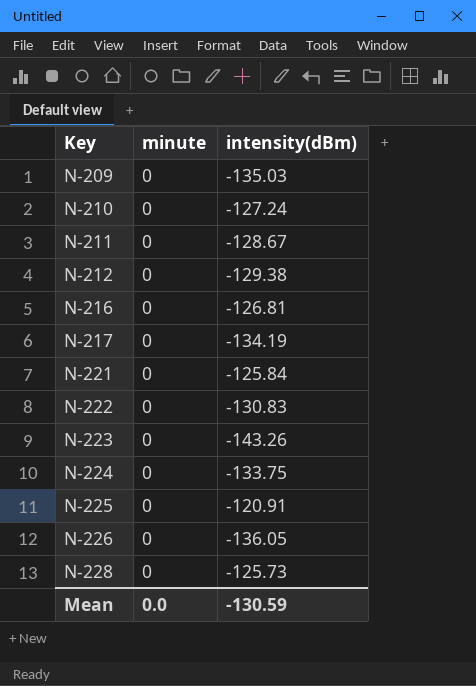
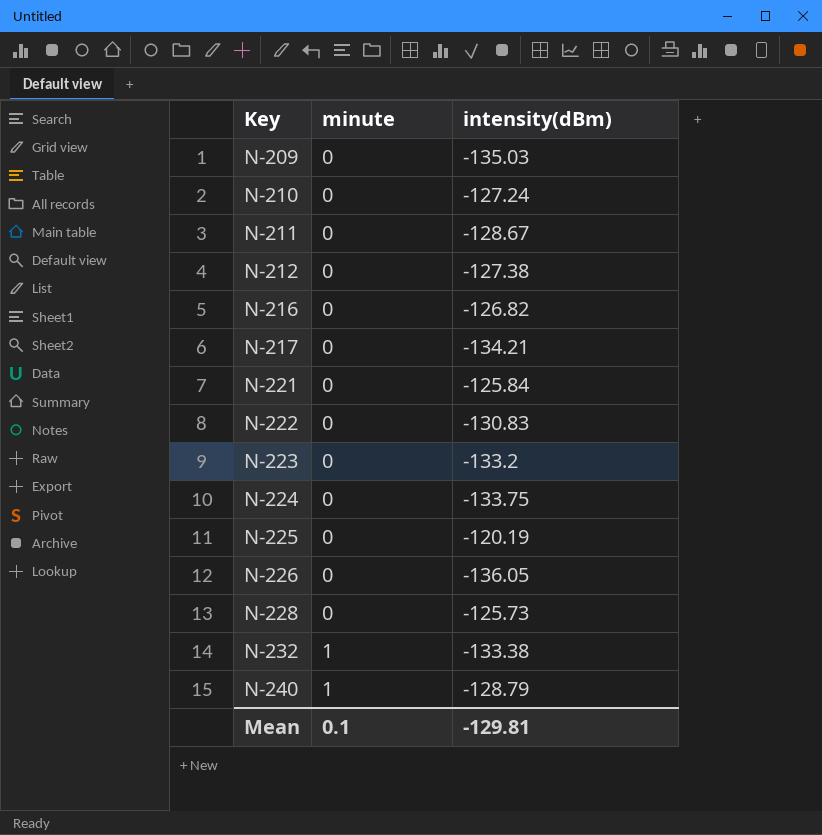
N-212 | intensity(dBm): -129.38 -> -127.38
N-216 | intensity(dBm): -126.81 -> -126.82
N-217 | intensity(dBm): -134.19 -> -134.21
N-223 | intensity(dBm): -143.26 -> -133.2
N-225 | intensity(dBm): -120.91 -> -120.19
row N-232: none -> 1 | -133.38
row N-240: none -> 1 | -128.79
Mean | minute: 0.0 -> 0.1
Mean | intensity(dBm): -130.59 -> -129.81

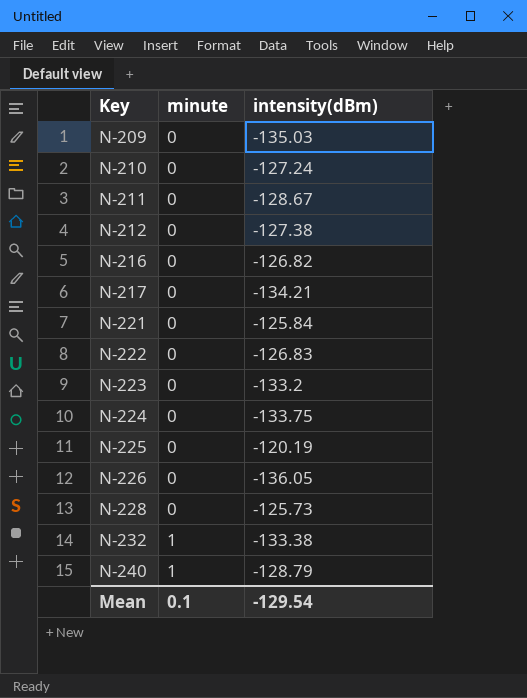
N-222 | intensity(dBm): -130.83 -> -126.83
Mean | intensity(dBm): -129.81 -> -129.54

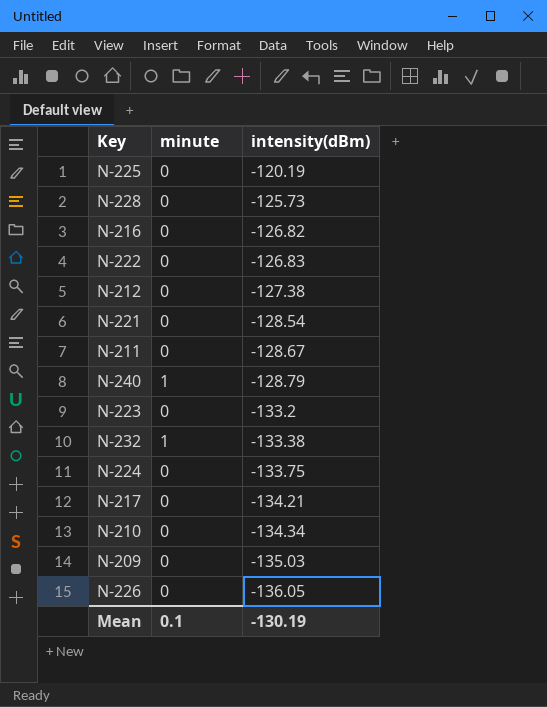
row order: Key ascending -> intensity(dBm) descending
N-221 | intensity(dBm): -125.84 -> -128.54
N-210 | intensity(dBm): -127.24 -> -134.34
Mean | intensity(dBm): -129.54 -> -130.19

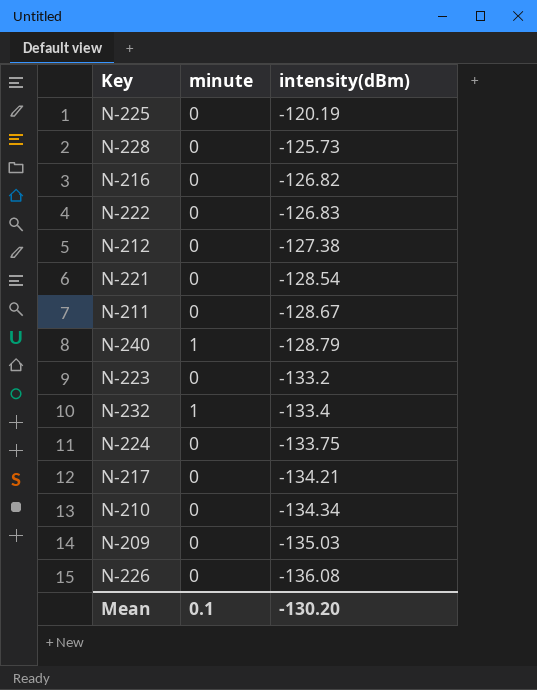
N-232 | intensity(dBm): -133.38 -> -133.4
N-226 | intensity(dBm): -136.05 -> -136.08
Mean | intensity(dBm): -130.19 -> -130.20

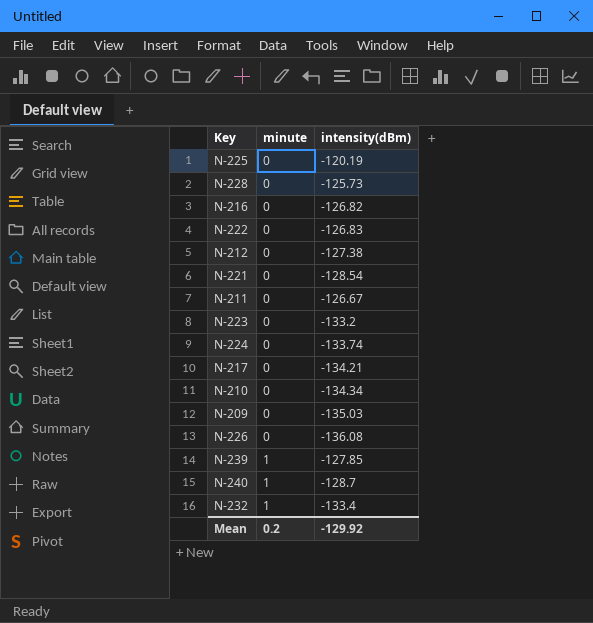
row order: intensity(dBm) descending -> minute ascending
N-211 | intensity(dBm): -128.67 -> -126.67
N-224 | intensity(dBm): -133.75 -> -133.74
row N-239: none -> 1 | -127.85
N-240 | intensity(dBm): -128.79 -> -128.7
Mean | minute: 0.1 -> 0.2
Mean | intensity(dBm): -130.20 -> -129.92

